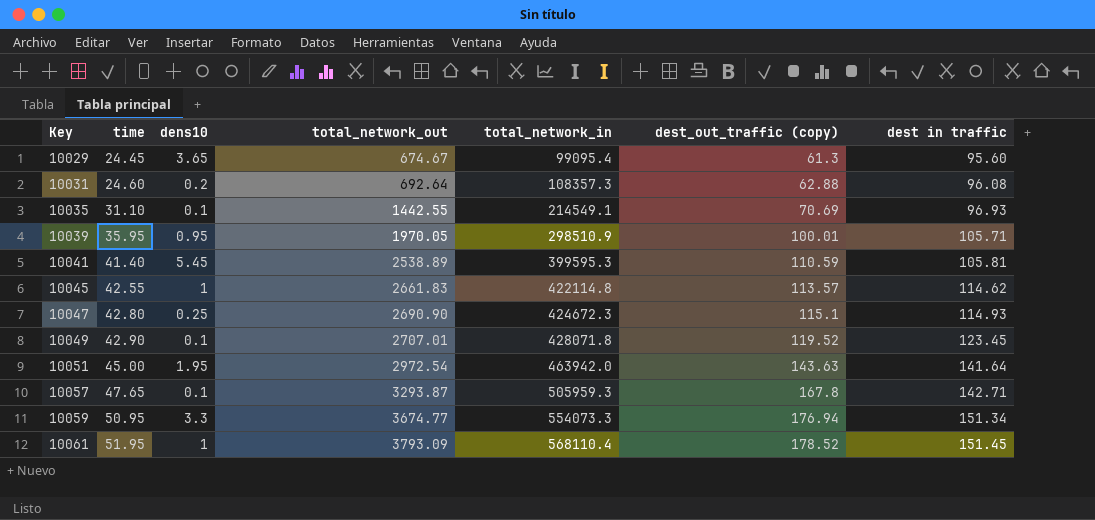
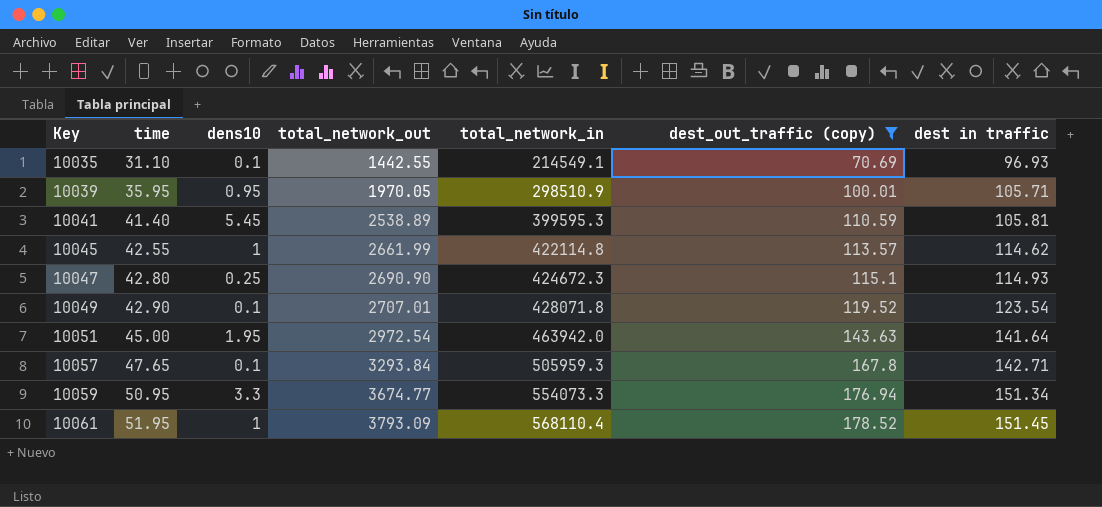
filter: none -> dest_out_traffic (copy) >= 70.69
10045 | total_network_out: 2661.83 -> 2661.99
10049 | dest in traffic: 123.45 -> 123.54
10057 | total_network_out: 3293.87 -> 3293.84

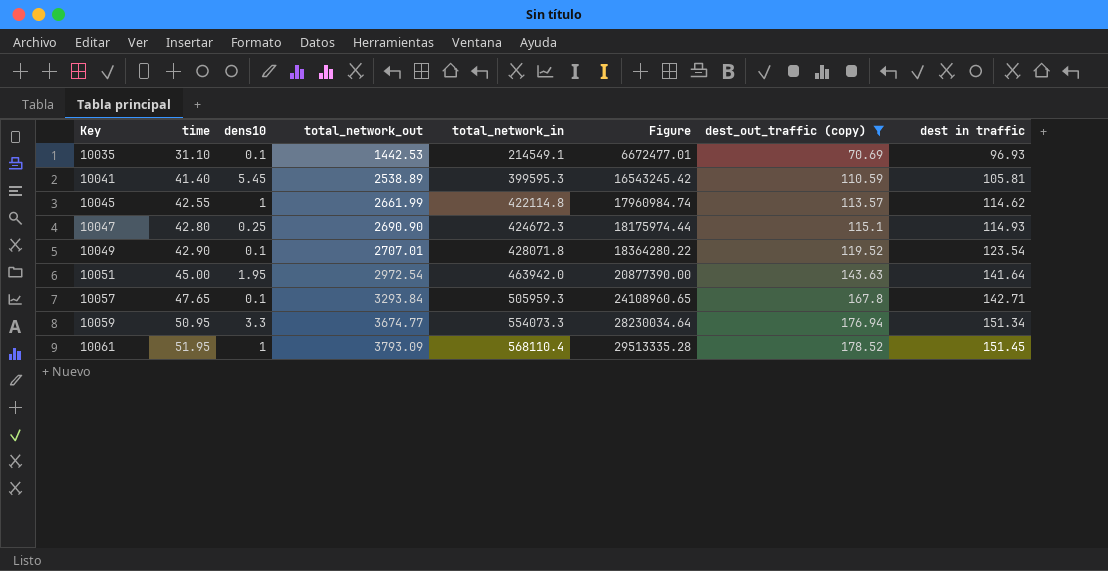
column Figure | formula: none -> [time] * [total_network_in]
row 10039: 35.95 | 0.95 | 1970.05 | 298510.9 | 100.01 | 105.71 -> none
10035 | total_network_out: 1442.55 -> 1442.53

